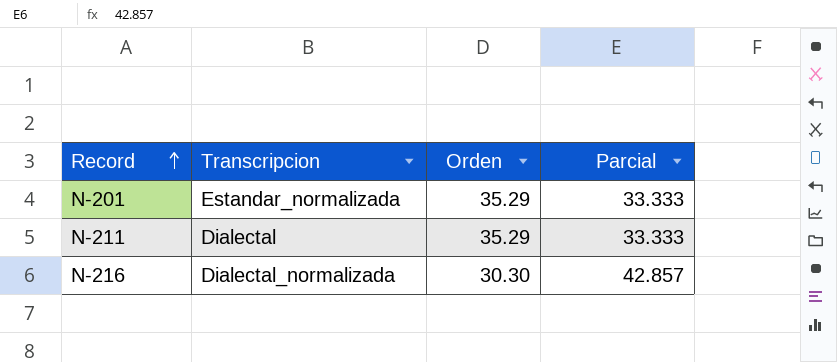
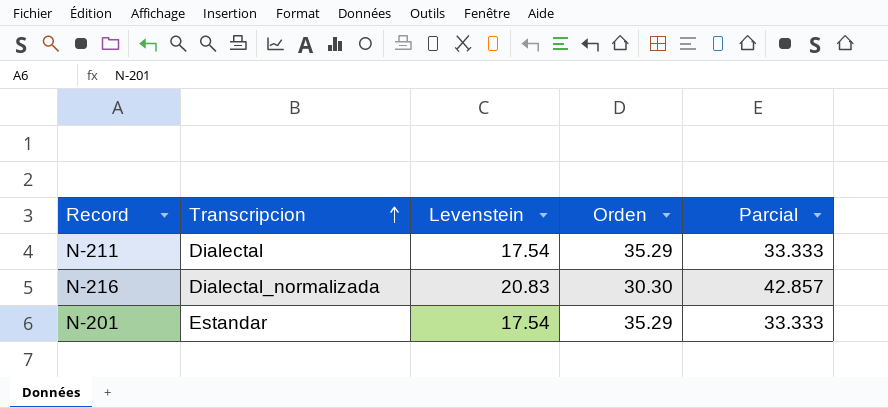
row order: Record ascending -> Transcripcion ascending
column Levenstein | position: none -> 3
N-201 | Transcripcion: Estandar_normalizada -> Estandar

